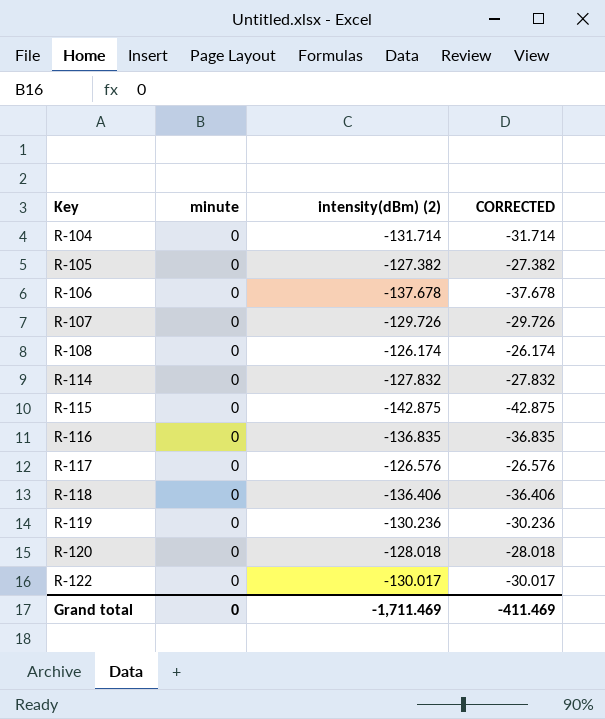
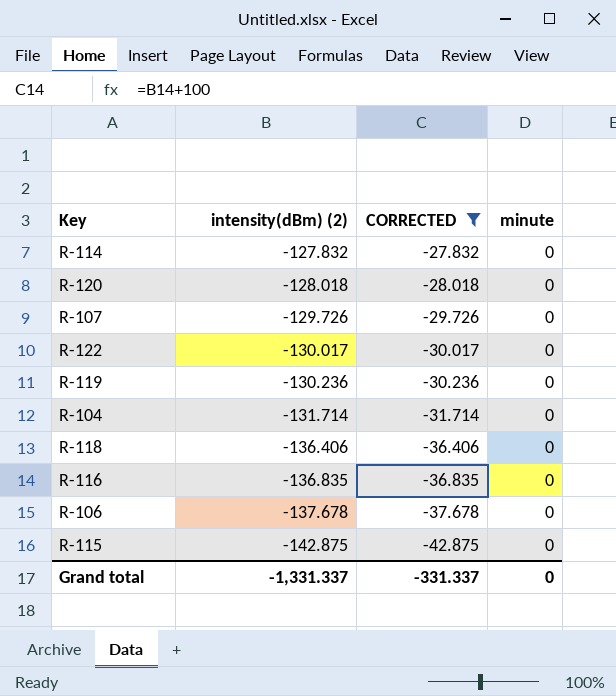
filter: none -> CORRECTED <= -27.832
row order: Key ascending -> intensity(dBm) (2) descending
column minute | position: 2 -> 4
Grand total | intensity(dBm) (2): -1,711.469 -> -1,331.337
Grand total | CORRECTED: -411.469 -> -331.337

